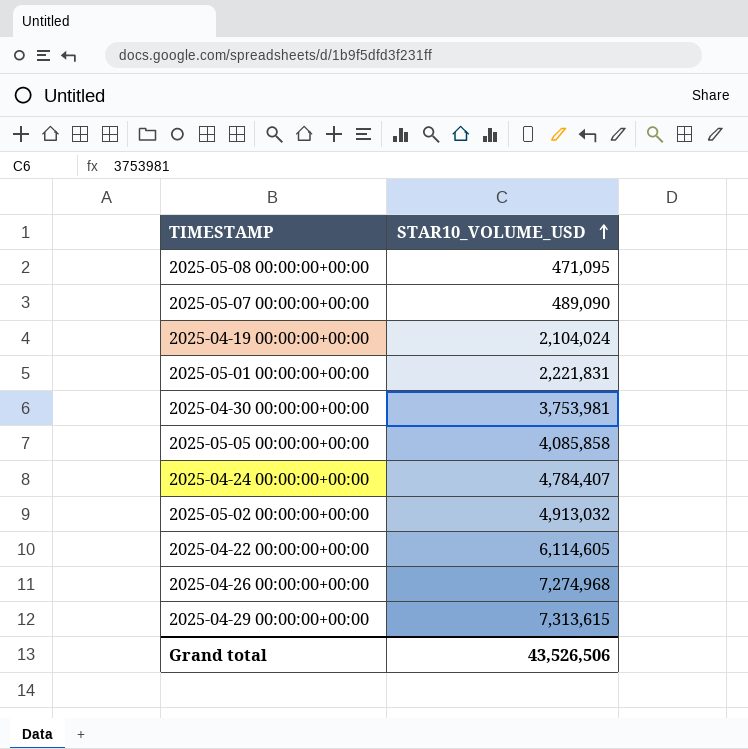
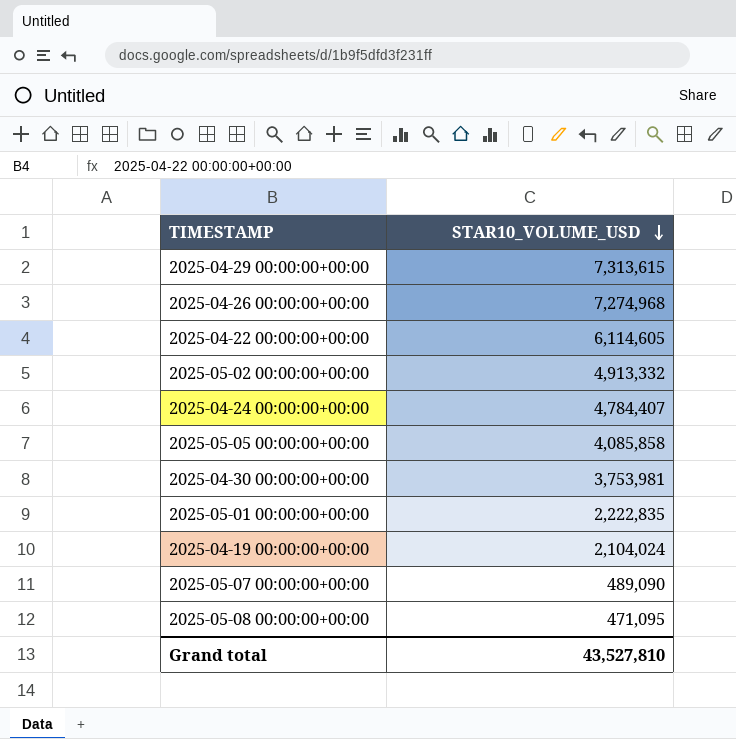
row order: STAR10_VOLUME_USD ascending -> STAR10_VOLUME_USD descending
2025-05-02 00:00:00+00:00 | STAR10_VOLUME_USD: 4,913,032 -> 4,913,332
2025-05-01 00:00:00+00:00 | STAR10_VOLUME_USD: 2,221,831 -> 2,222,835
Grand total | STAR10_VOLUME_USD: 43,526,506 -> 43,527,810

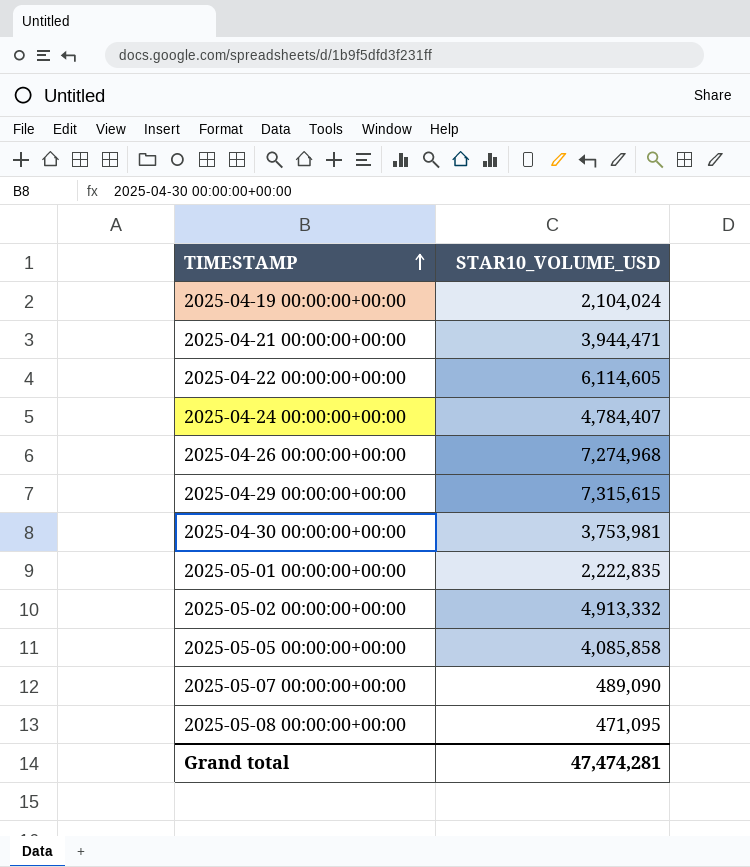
row order: STAR10_VOLUME_USD descending -> TIMESTAMP ascending
row 2025-04-21 00:00:00+00:00: none -> 3,944,471
2025-04-29 00:00:00+00:00 | STAR10_VOLUME_USD: 7,313,615 -> 7,315,615
Grand total | STAR10_VOLUME_USD: 43,527,810 -> 47,474,281

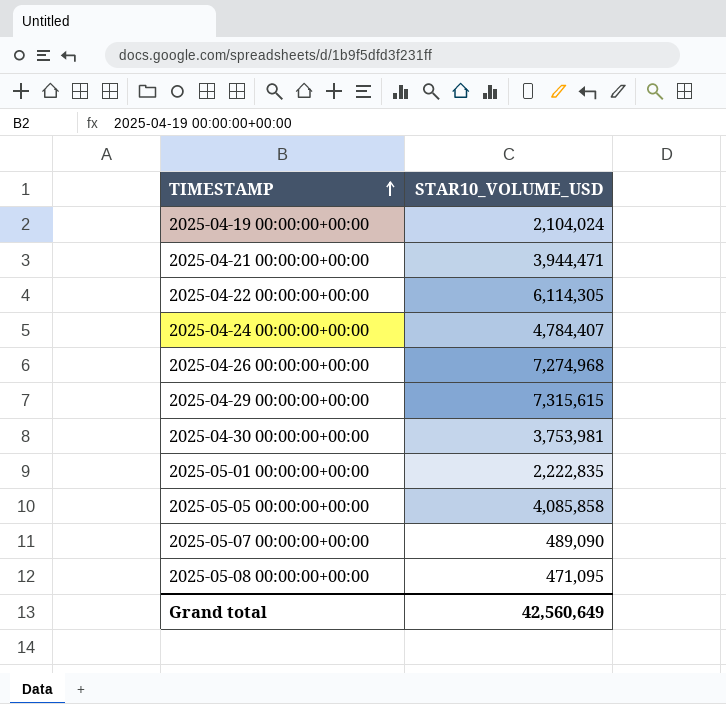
row 2025-05-02 00:00:00+00:00: 4,913,332 -> none
2025-04-22 00:00:00+00:00 | STAR10_VOLUME_USD: 6,114,605 -> 6,114,305
Grand total | STAR10_VOLUME_USD: 47,474,281 -> 42,560,649

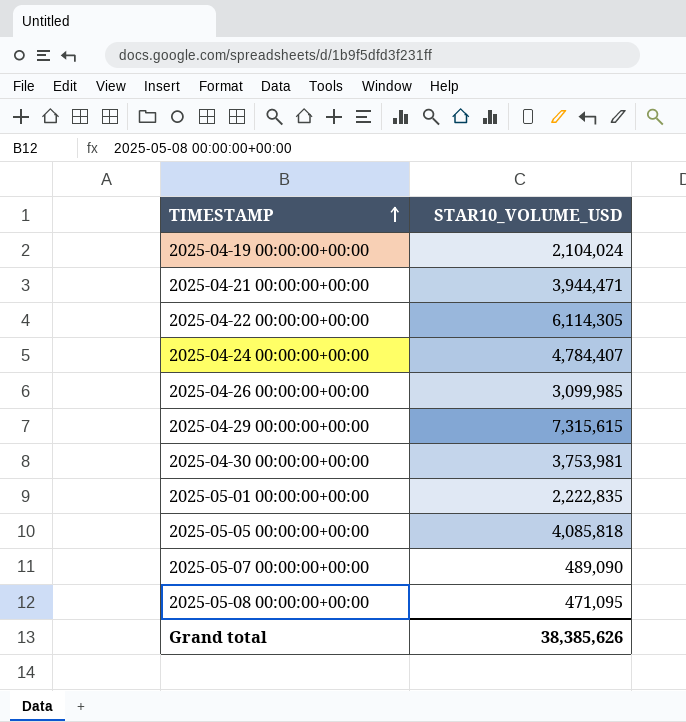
2025-04-26 00:00:00+00:00 | STAR10_VOLUME_USD: 7,274,968 -> 3,099,985
2025-05-05 00:00:00+00:00 | STAR10_VOLUME_USD: 4,085,858 -> 4,085,818
Grand total | STAR10_VOLUME_USD: 42,560,649 -> 38,385,626

